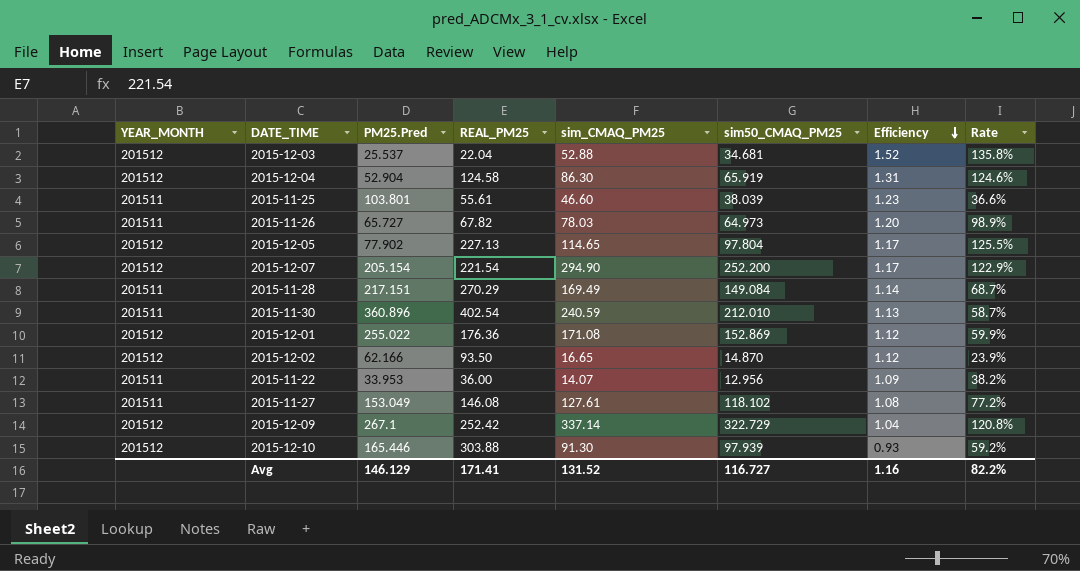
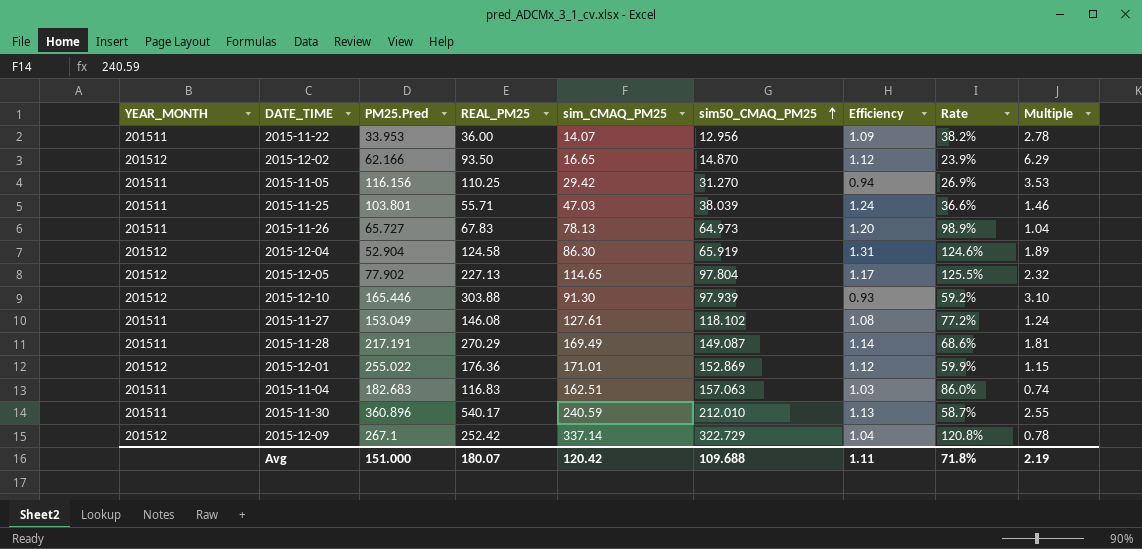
row order: Efficiency descending -> sim50_CMAQ_PM25 ascending
column Multiple | formula: none -> [REAL_PM25] / [sim50_CMAQ_PM25]
row 2015-12-03: 201512 | 25.537 | 22.04 | 52.88 | 34.681 | 1.52 | 135.8% -> none
row 2015-12-07: 201512 | 205.154 | 221.54 | 294.90 | 252.200 | 1.17 | 122.9% -> none
row 2015-11-05: none -> 201511 | 116.156 | 110.25 | 29.42 | 31.270 | 0.94 | 26.9% | 3.53
2015-11-25 | REAL_PM25: 55.61 -> 55.71
2015-11-25 | sim_CMAQ_PM25: 46.60 -> 47.03
2015-11-25 | Efficiency: 1.23 -> 1.24
2015-11-26 | REAL_PM25: 67.82 -> 67.83
2015-11-26 | sim_CMAQ_PM25: 78.03 -> 78.13
2015-11-28 | PM25.Pred: 217.151 -> 217.191
2015-11-28 | sim50_CMAQ_PM25: 149.084 -> 149.087
2015-11-28 | Rate: 68.7% -> 68.6%
2015-12-01 | sim_CMAQ_PM25: 171.08 -> 171.01
row 2015-11-04: none -> 201511 | 182.683 | 116.83 | 162.51 | 157.063 | 1.03 | 86.0% | 0.74
2015-11-30 | REAL_PM25: 402.54 -> 540.17
Avg | PM25.Pred: 146.129 -> 151.000
Avg | REAL_PM25: 171.41 -> 180.07
Avg | sim_CMAQ_PM25: 131.52 -> 120.42
Avg | sim50_CMAQ_PM25: 116.727 -> 109.688
Avg | Efficiency: 1.16 -> 1.11
Avg | Rate: 82.2% -> 71.8%

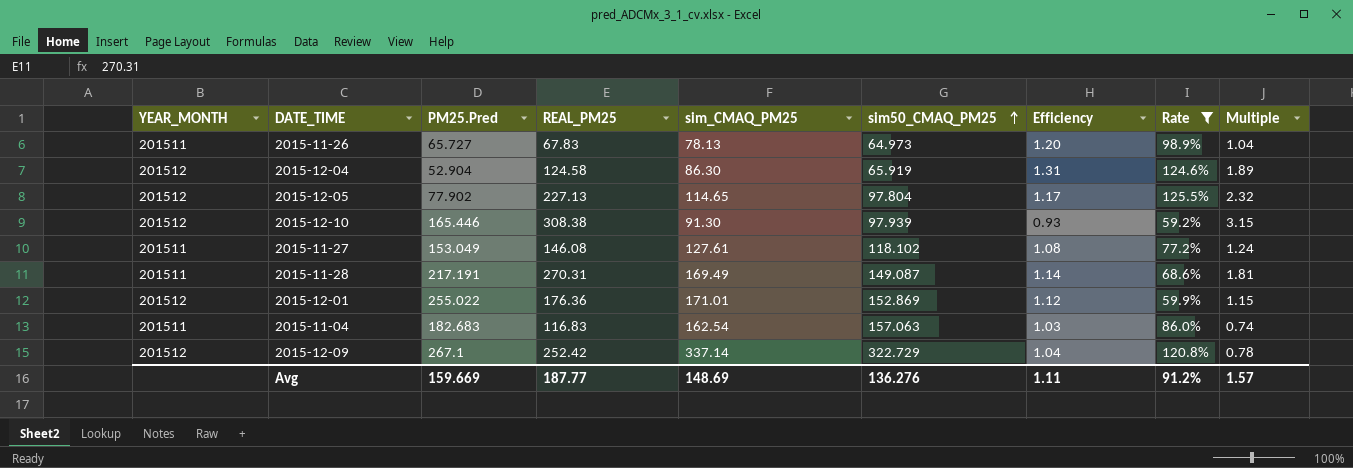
filter: none -> Rate >= 59.2%
2015-12-10 | REAL_PM25: 303.88 -> 308.38
2015-12-10 | Multiple: 3.10 -> 3.15
2015-11-28 | REAL_PM25: 270.29 -> 270.31
2015-11-04 | sim_CMAQ_PM25: 162.51 -> 162.54
Avg | PM25.Pred: 151.000 -> 159.669
Avg | REAL_PM25: 180.07 -> 187.77
Avg | sim_CMAQ_PM25: 120.42 -> 148.69
Avg | sim50_CMAQ_PM25: 109.688 -> 136.276
Avg | Rate: 71.8% -> 91.2%
Avg | Multiple: 2.19 -> 1.57

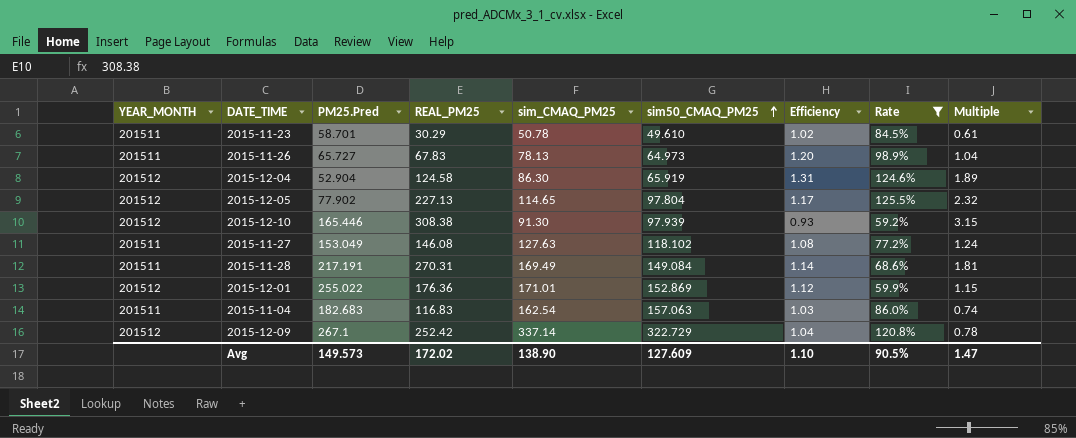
row 2015-11-23: none -> 201511 | 58.701 | 30.29 | 50.78 | 49.610 | 1.02 | 84.5% | 0.61
2015-11-27 | sim_CMAQ_PM25: 127.61 -> 127.63
2015-11-28 | sim50_CMAQ_PM25: 149.087 -> 149.084
Avg | PM25.Pred: 159.669 -> 149.573
Avg | REAL_PM25: 187.77 -> 172.02
Avg | sim_CMAQ_PM25: 148.69 -> 138.90
Avg | sim50_CMAQ_PM25: 136.276 -> 127.609
Avg | Efficiency: 1.11 -> 1.10
Avg | Rate: 91.2% -> 90.5%
Avg | Multiple: 1.57 -> 1.47

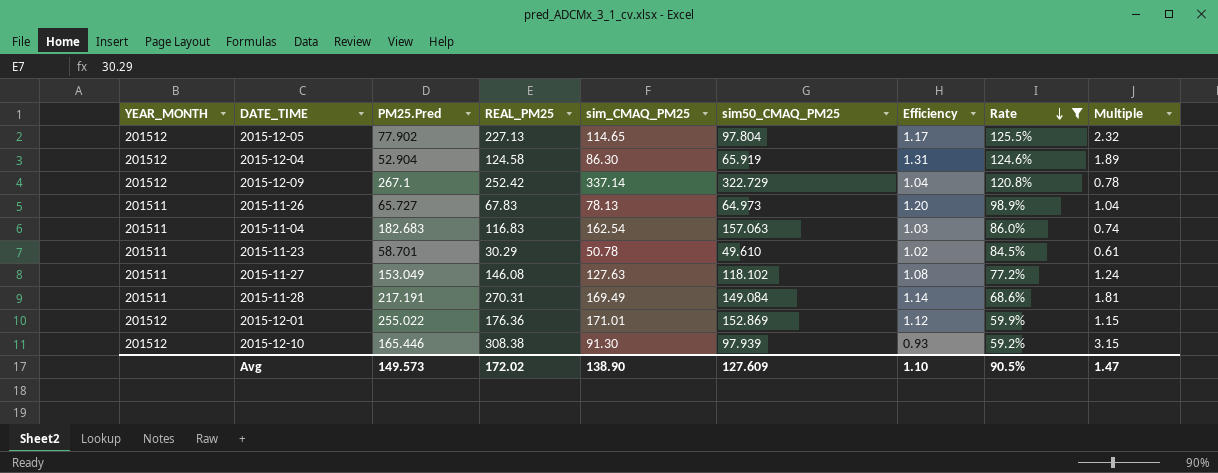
row order: sim50_CMAQ_PM25 ascending -> Rate descending

